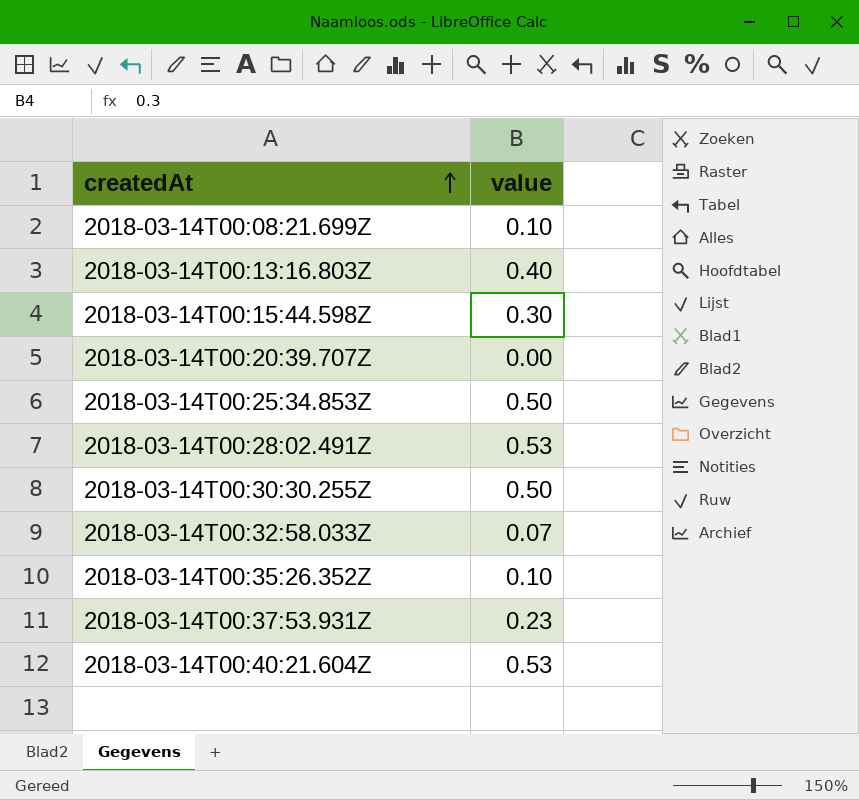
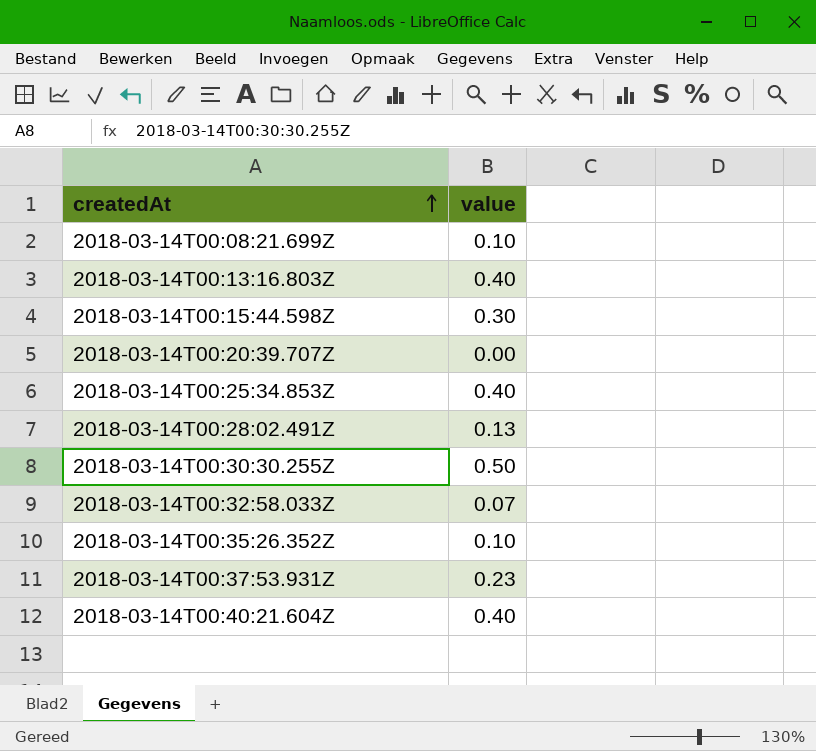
2018-03-14T00:25:34.853Z | value: 0.50 -> 0.40
2018-03-14T00:28:02.491Z | value: 0.53 -> 0.13
2018-03-14T00:40:21.604Z | value: 0.53 -> 0.40

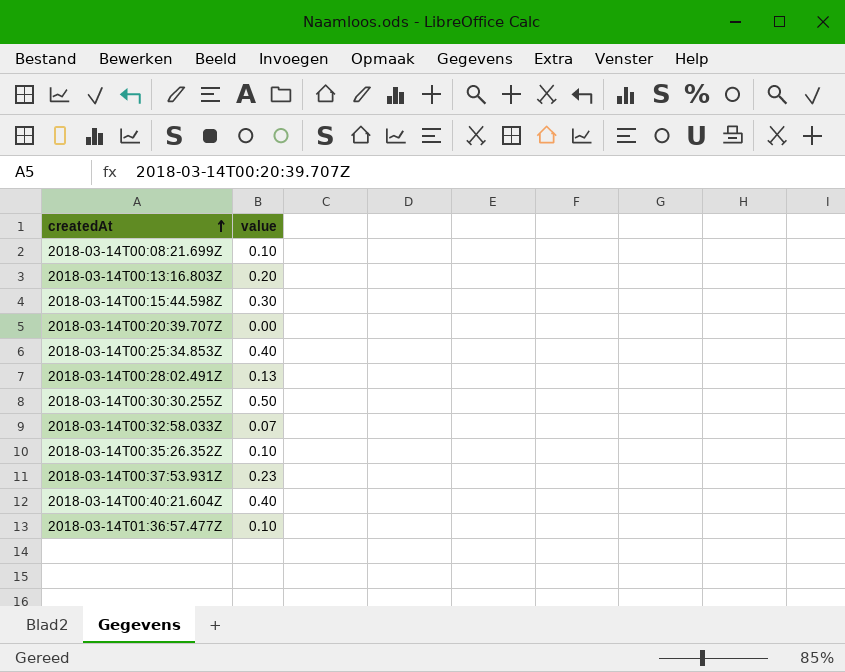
2018-03-14T00:13:16.803Z | value: 0.40 -> 0.20
row 2018-03-14T01:36:57.477Z: none -> 0.10

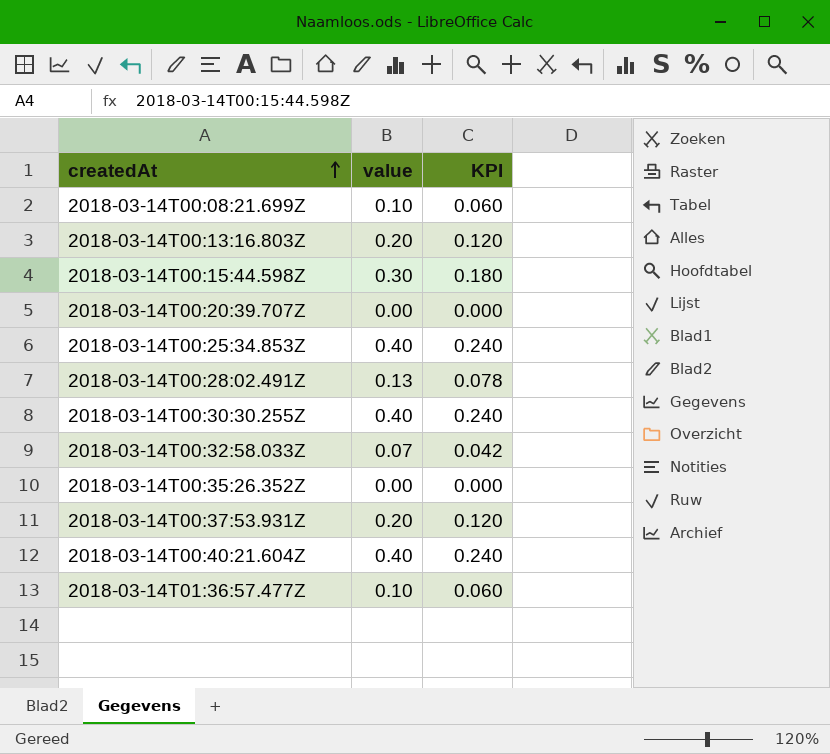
column KPI | formula: none -> [value] * 0.6
2018-03-14T00:30:30.255Z | value: 0.50 -> 0.40
2018-03-14T00:35:26.352Z | value: 0.10 -> 0.00
2018-03-14T00:37:53.931Z | value: 0.23 -> 0.20

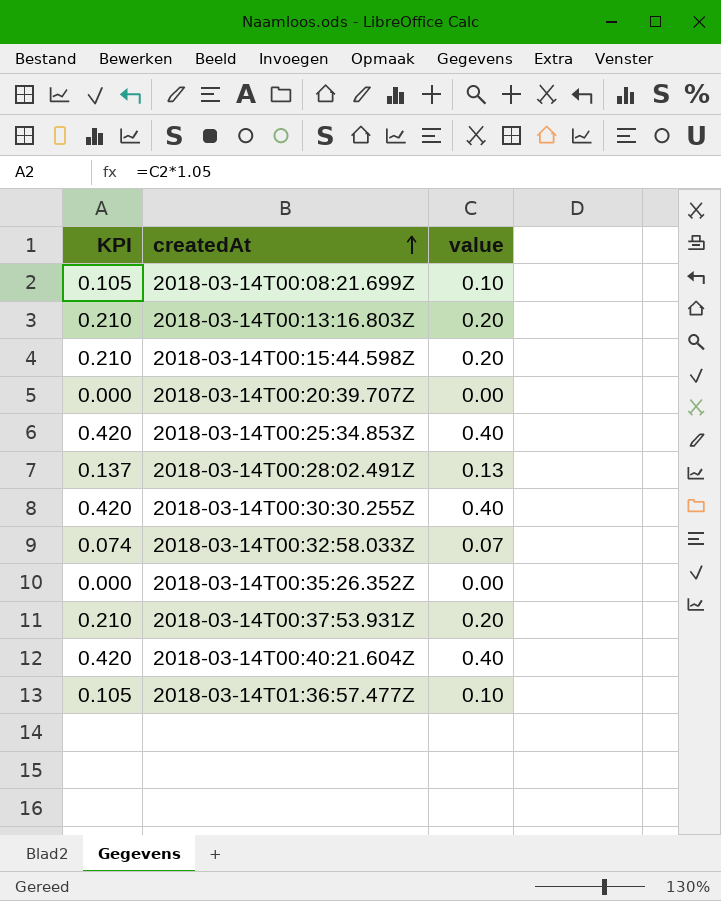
column KPI | formula: [value] * 0.6 -> [value] * 1.05
column KPI | position: 3 -> 1
2018-03-14T00:15:44.598Z | value: 0.30 -> 0.20

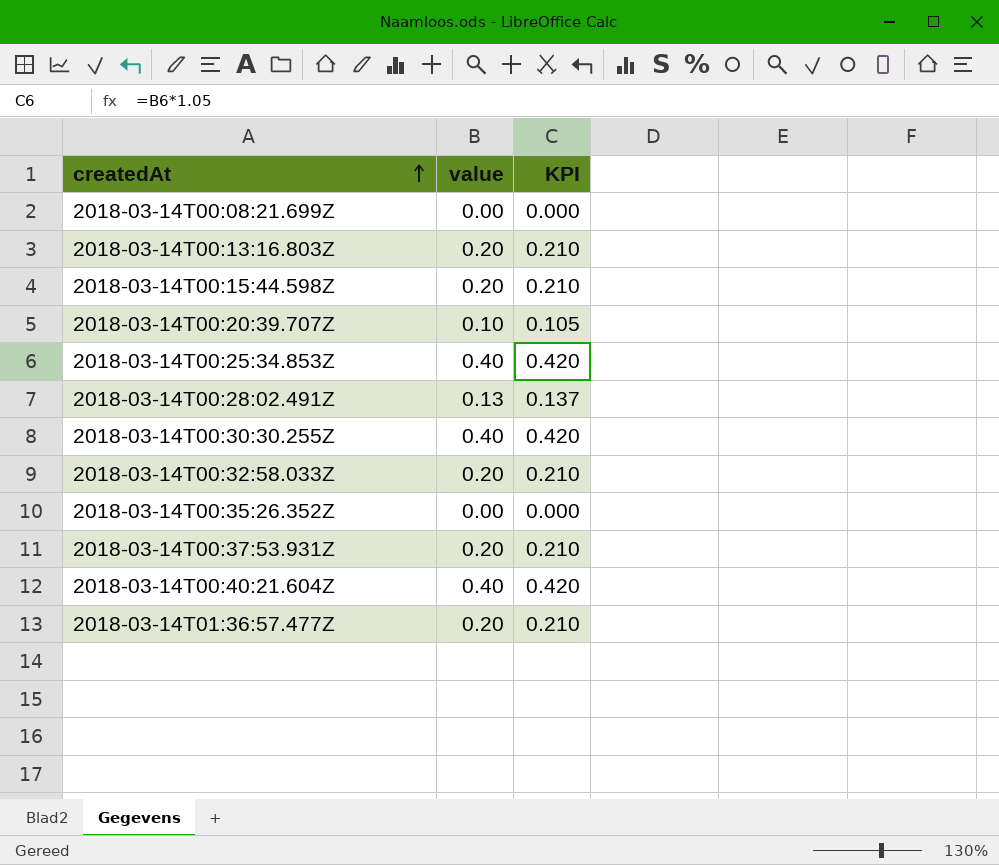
column KPI | position: 1 -> 3
2018-03-14T00:08:21.699Z | value: 0.10 -> 0.00
2018-03-14T00:08:21.699Z | KPI: 0.105 -> 0.000
2018-03-14T00:20:39.707Z | value: 0.00 -> 0.10
2018-03-14T00:20:39.707Z | KPI: 0.000 -> 0.105
2018-03-14T00:32:58.033Z | value: 0.07 -> 0.20
2018-03-14T00:32:58.033Z | KPI: 0.074 -> 0.210
2018-03-14T01:36:57.477Z | value: 0.10 -> 0.20
2018-03-14T01:36:57.477Z | KPI: 0.105 -> 0.210

